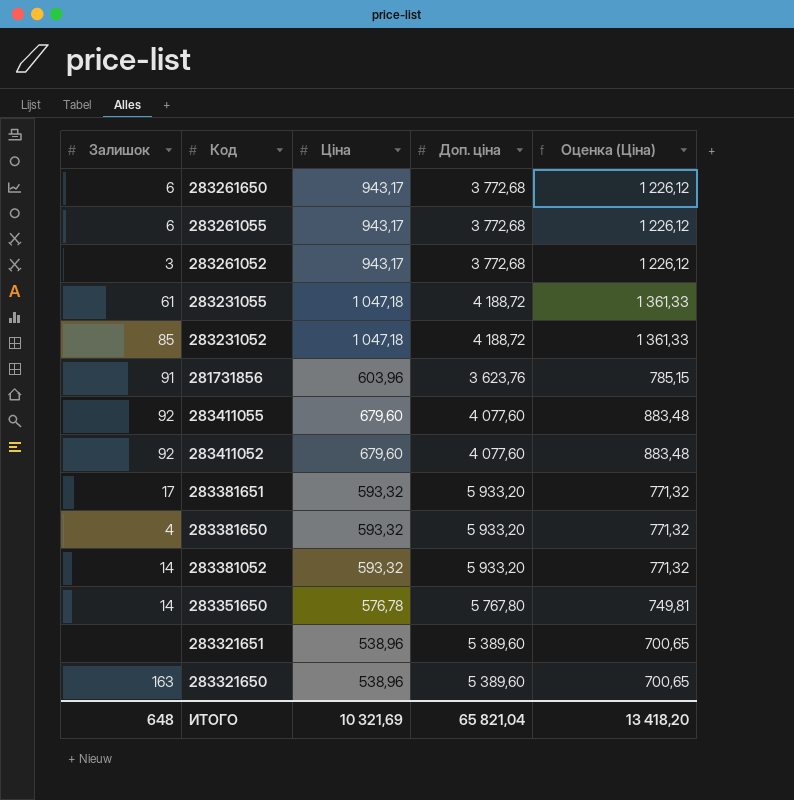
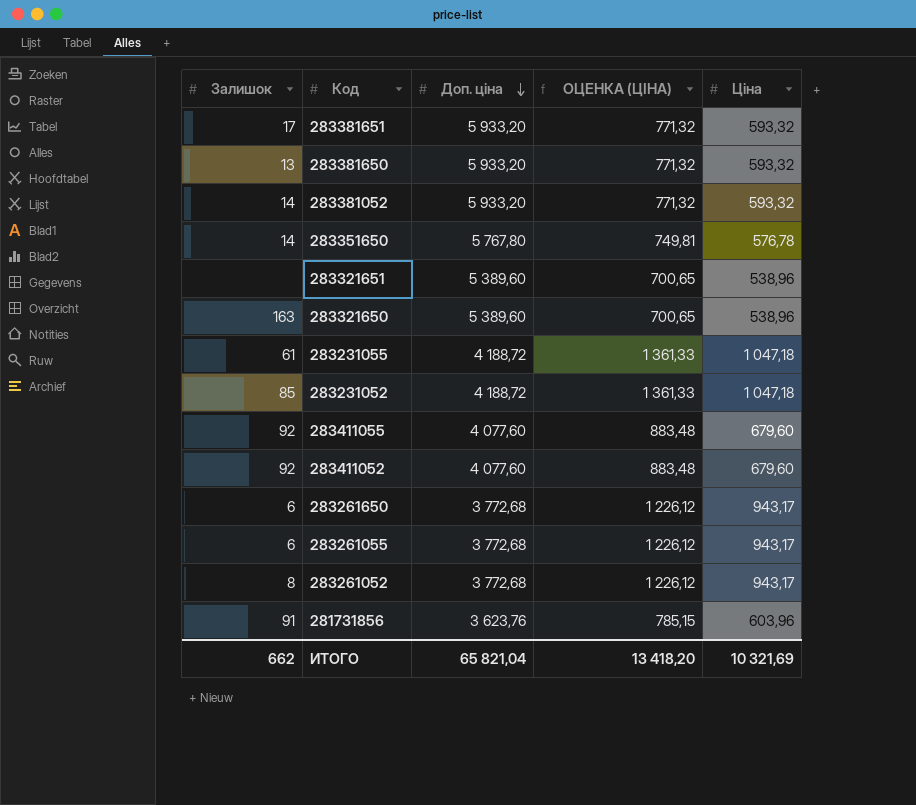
row order: none -> Доп. ціна descending
column name: Оценка (Ціна) -> ОЦЕНКА (ЦІНА)
column Ціна | position: 3 -> 5
283381650 | Залишок: 4 -> 13
283261052 | Залишок: 3 -> 8
ИТОГО | Залишок: 648 -> 662

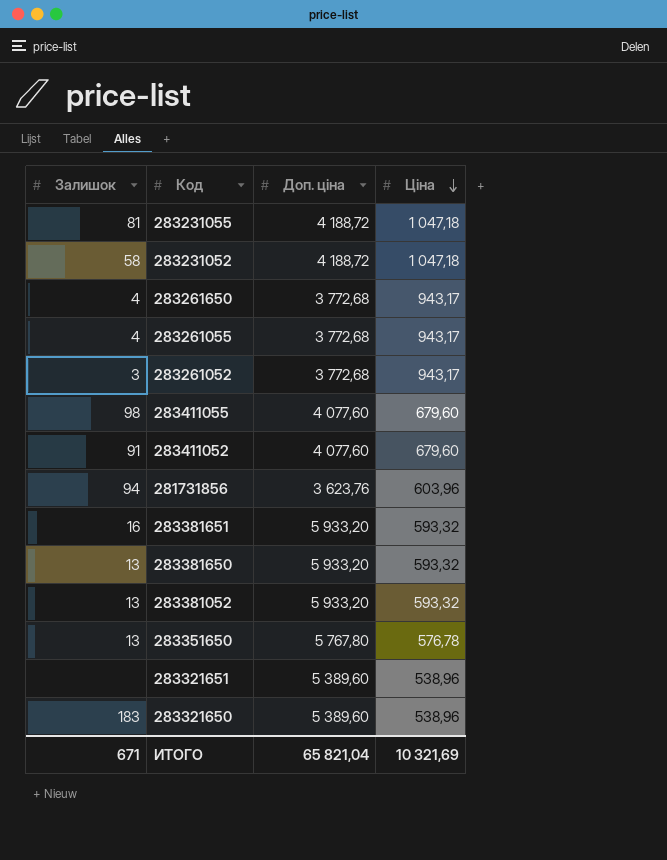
row order: Доп. ціна descending -> Ціна descending
column ОЦЕНКА (ЦІНА) | formula: [Ціна] * 1,3 -> none
283231055 | Залишок: 61 -> 81
283231052 | Залишок: 85 -> 58
283261650 | Залишок: 6 -> 4
283261055 | Залишок: 6 -> 4
283261052 | Залишок: 8 -> 3
283411055 | Залишок: 92 -> 98
283411052 | Залишок: 92 -> 91
281731856 | Залишок: 91 -> 94
283381651 | Залишок: 17 -> 16
283381052 | Залишок: 14 -> 13
283351650 | Залишок: 14 -> 13
283321650 | Залишок: 163 -> 183
ИТОГО | Залишок: 662 -> 671

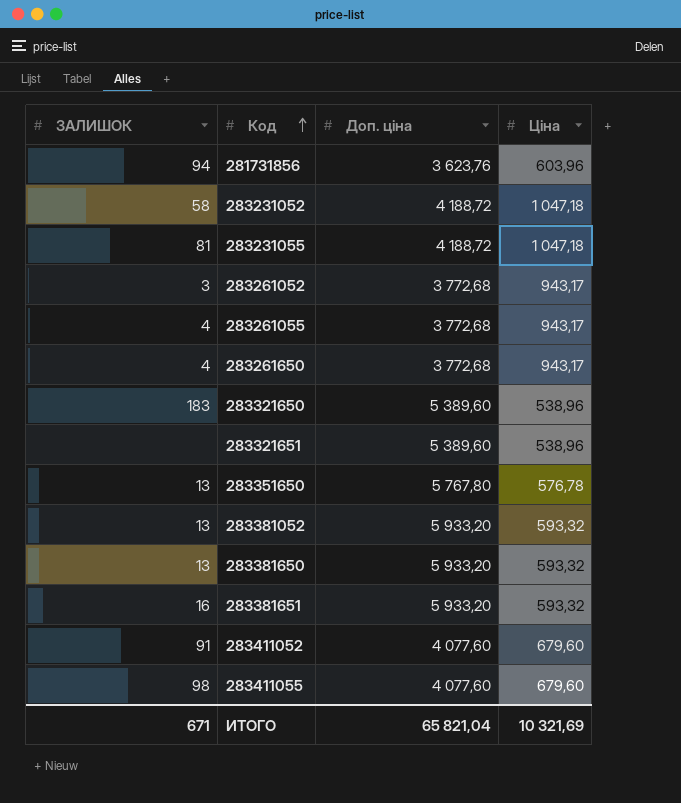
row order: Ціна descending -> Код ascending
column name: Залишок -> ЗАЛИШОК

